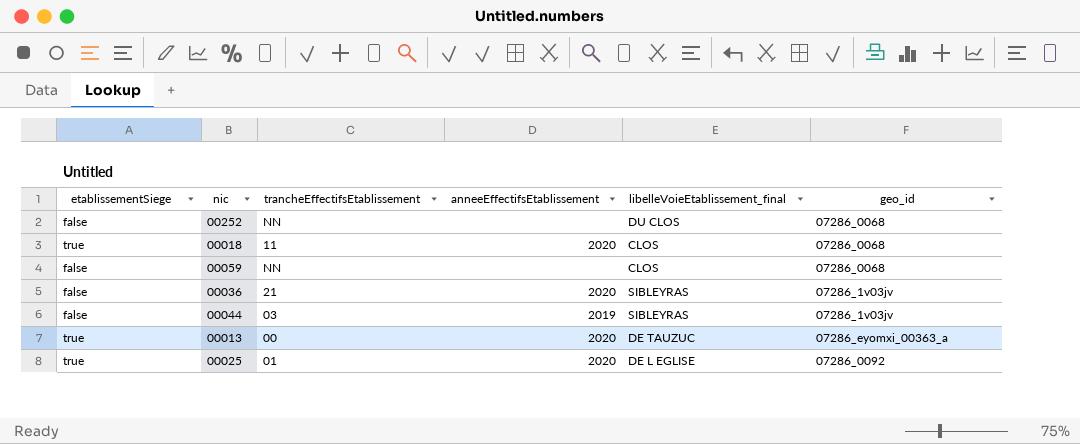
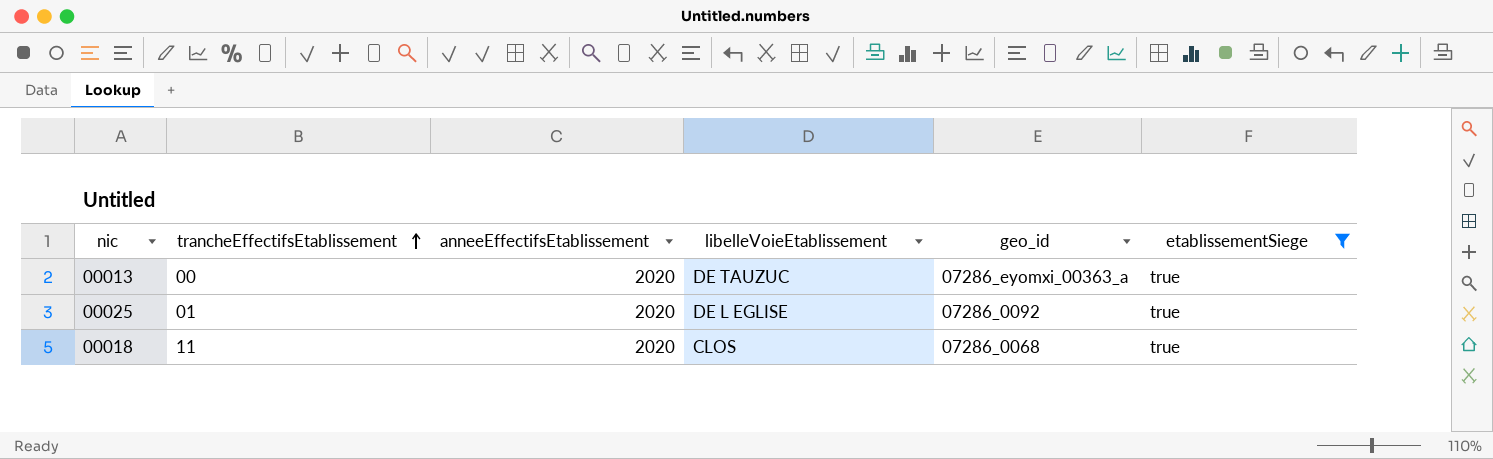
filter: none -> etablissementSiege = true
row order: none -> trancheEffectifsEtablissement ascending
column name: libelleVoieEtablissement_final -> libelleVoieEtablissement
column etablissementSiege | position: 1 -> 6

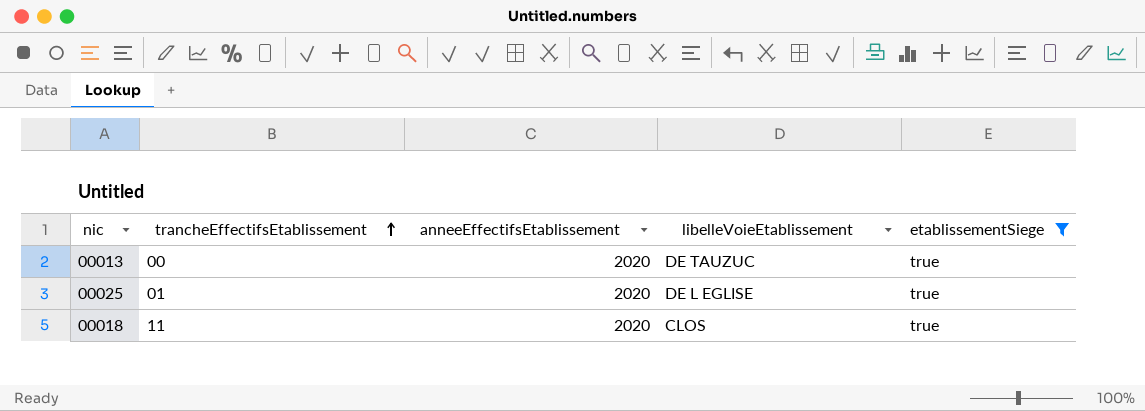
column geo_id | position: 5 -> none

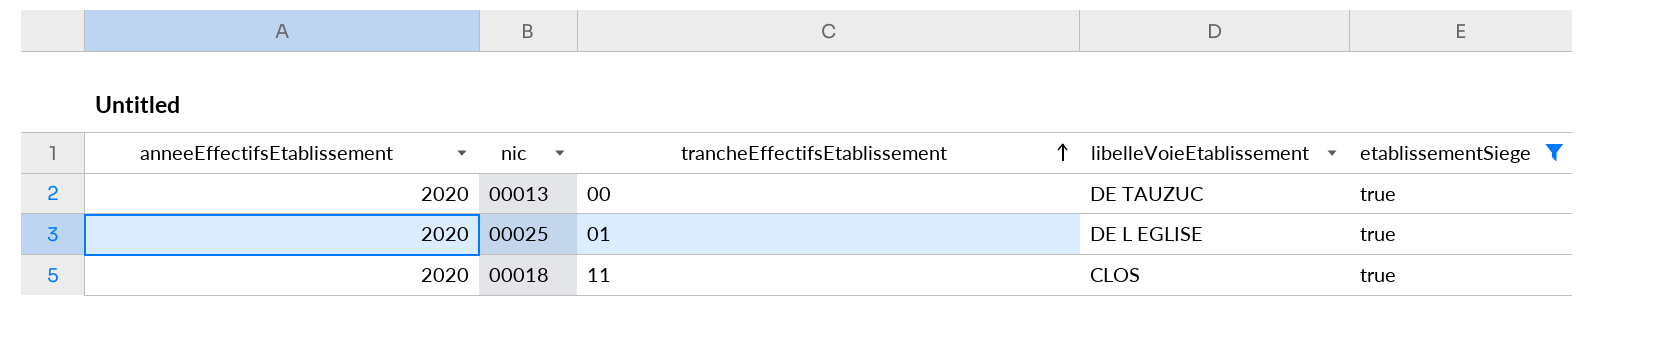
column anneeEffectifsEtablissement | position: 3 -> 1

